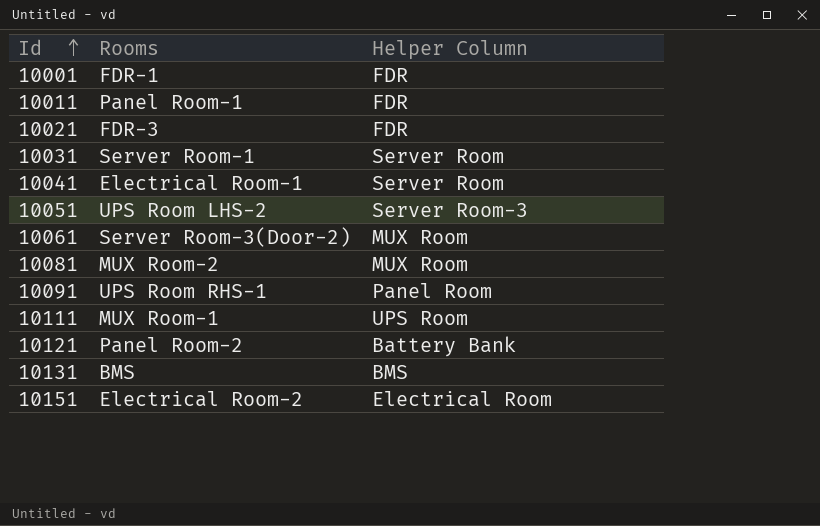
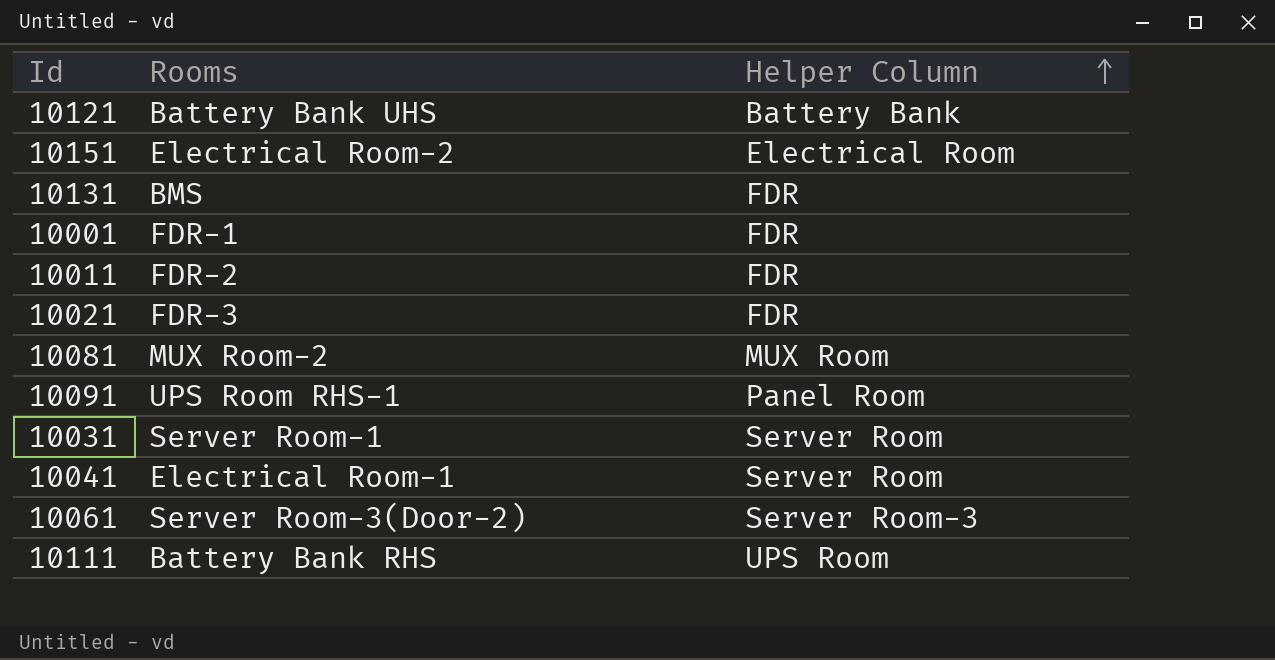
row order: Id ascending -> Helper Column ascending
row 10051: UPS Room LHS-2 | Server Room-3 -> none
10121 | Rooms: Panel Room-2 -> Battery Bank UHS
10131 | Helper Column: BMS -> FDR
10011 | Rooms: Panel Room-1 -> FDR-2
10061 | Helper Column: MUX Room -> Server Room-3
10111 | Rooms: MUX Room-1 -> Battery Bank RHS

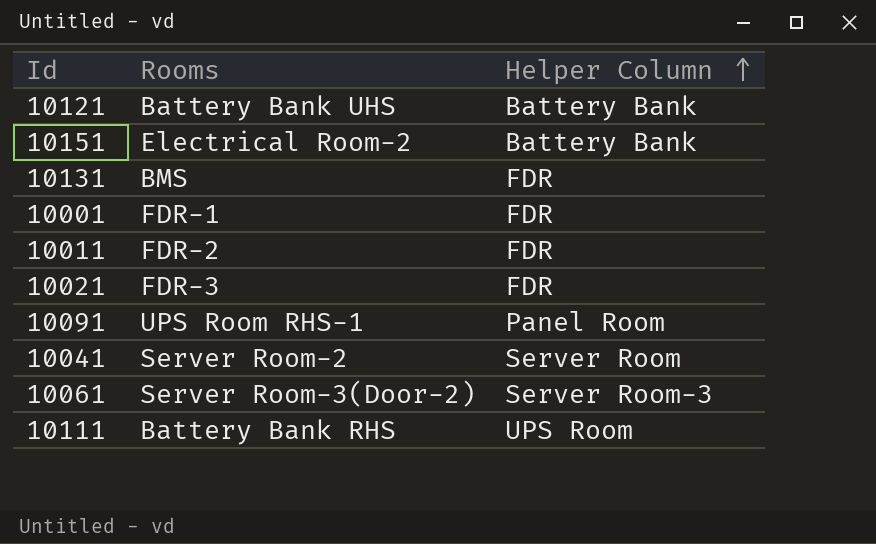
row 10081: MUX Room-2 | MUX Room -> none
row 10031: Server Room-1 | Server Room -> none
10151 | Helper Column: Electrical Room -> Battery Bank
10041 | Rooms: Electrical Room-1 -> Server Room-2

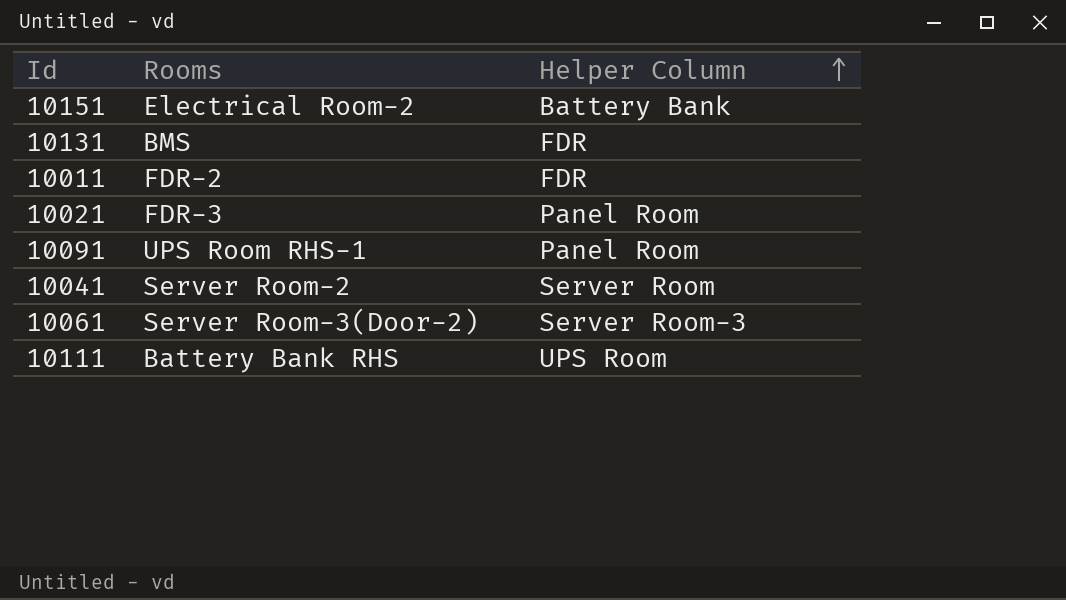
row 10121: Battery Bank UHS | Battery Bank -> none
row 10001: FDR-1 | FDR -> none
10021 | Helper Column: FDR -> Panel Room

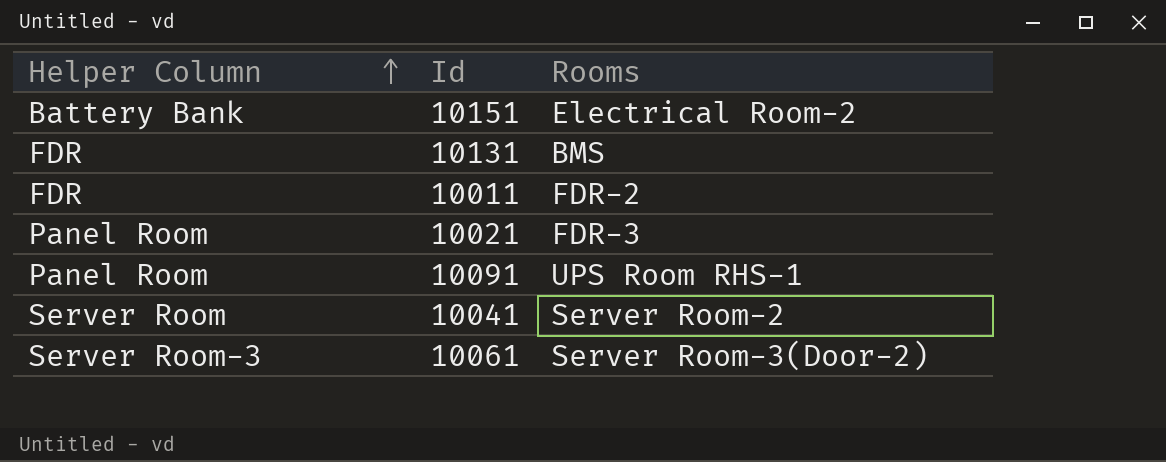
column Helper Column | position: 3 -> 1
row 10111: Battery Bank RHS | UPS Room -> none

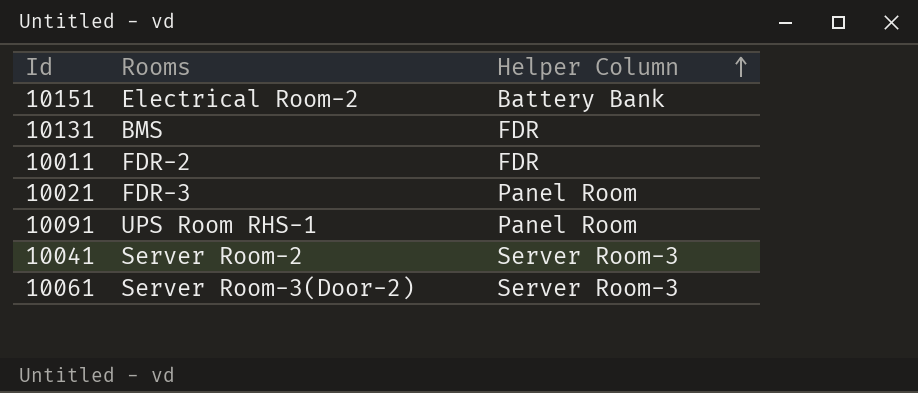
column Helper Column | position: 1 -> 3
10041 | Helper Column: Server Room -> Server Room-3

